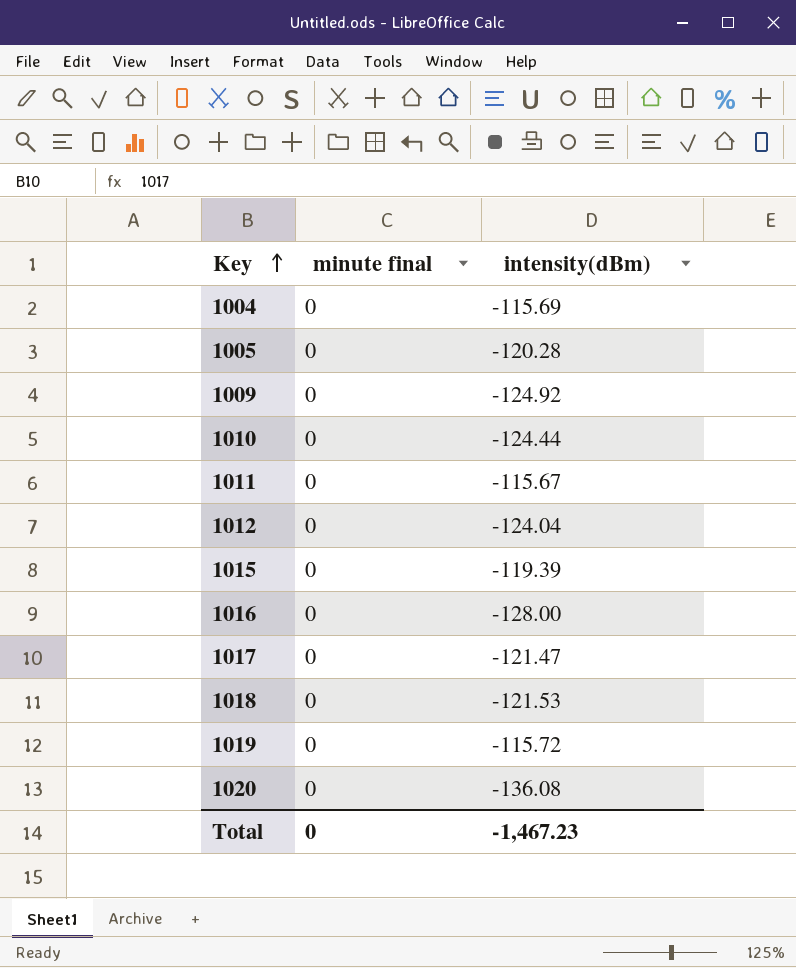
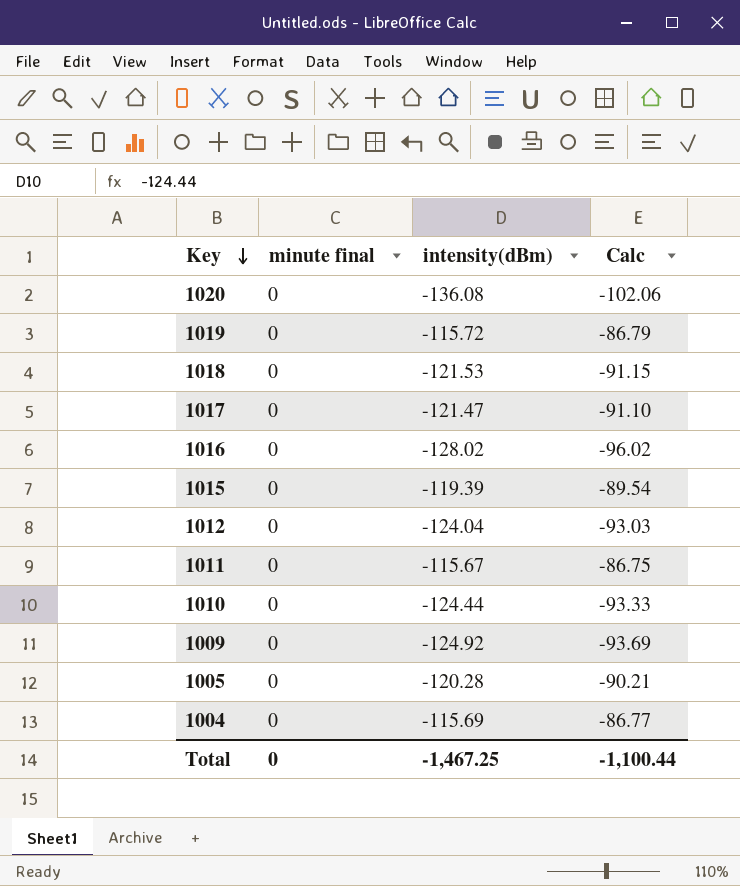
row order: Key ascending -> Key descending
column Calc | formula: none -> [intensity(dBm)] * 0.75
1016 | intensity(dBm): -128.00 -> -128.02
Total | intensity(dBm): -1,467.23 -> -1,467.25

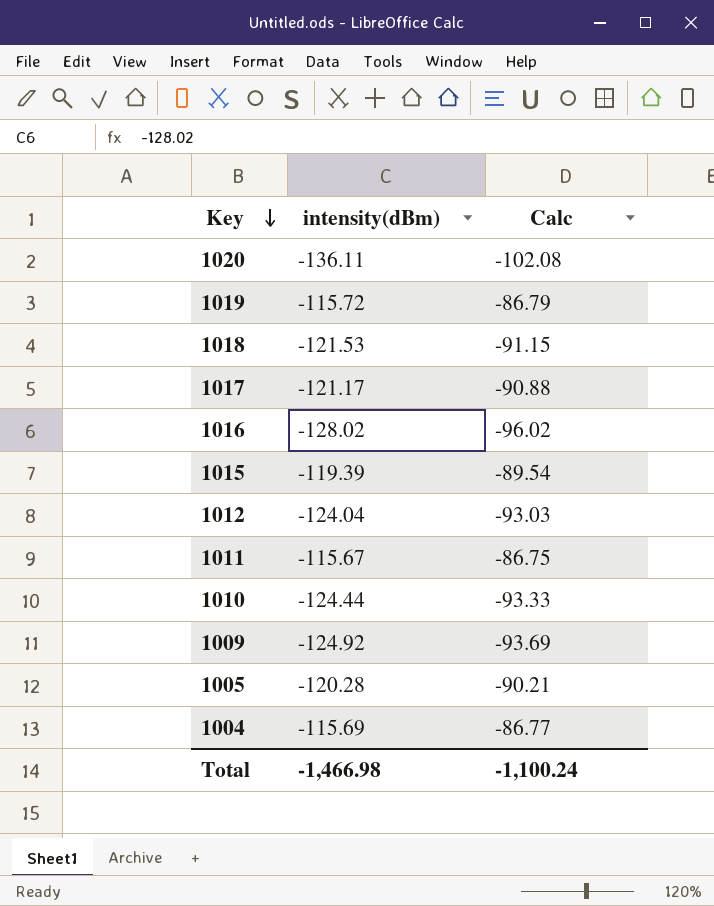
column minute final | position: 2 -> none
1020 | intensity(dBm): -136.08 -> -136.11
1020 | Calc: -102.06 -> -102.08
1017 | intensity(dBm): -121.47 -> -121.17
1017 | Calc: -91.10 -> -90.88
Total | intensity(dBm): -1,467.25 -> -1,466.98
Total | Calc: -1,100.44 -> -1,100.24

